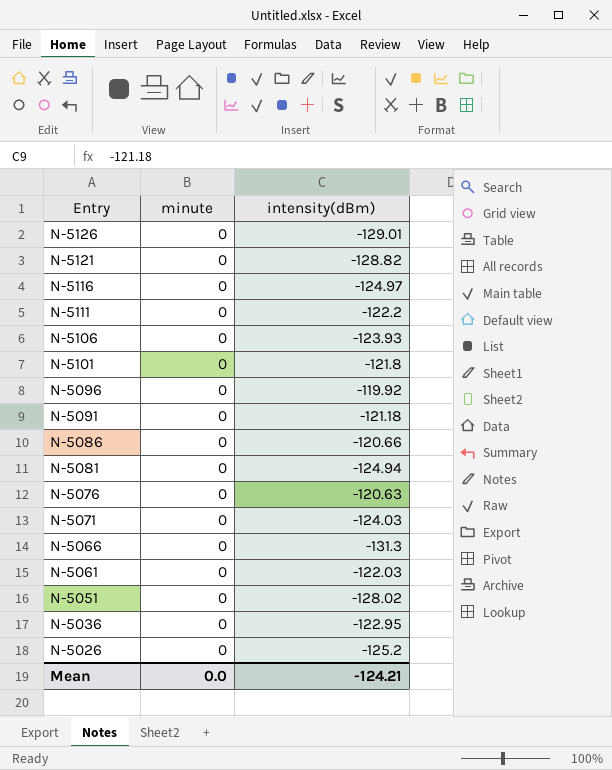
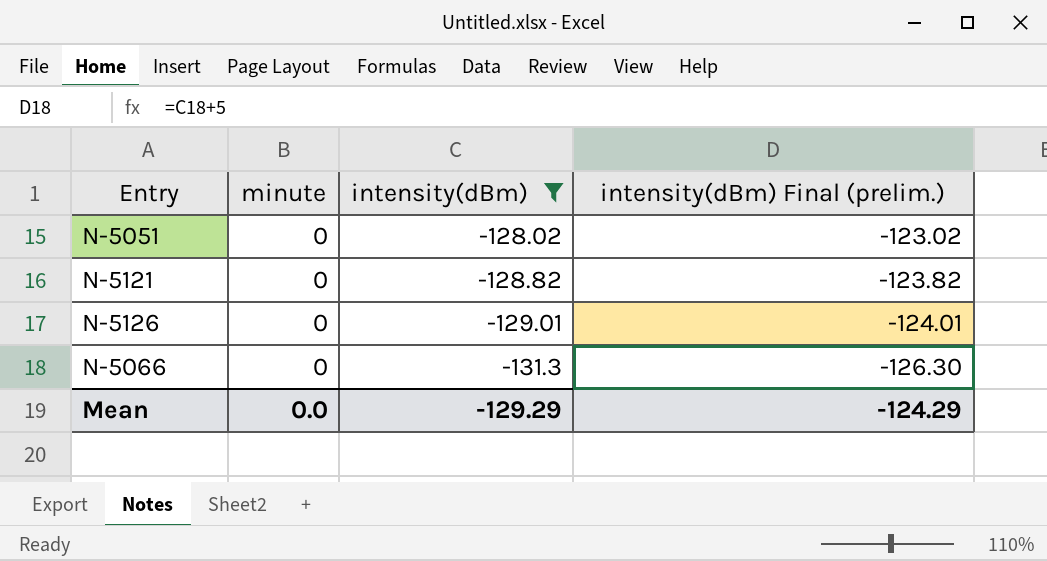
filter: none -> intensity(dBm) <= -128.02
row order: Entry descending -> intensity(dBm) descending
column intensity(dBm) Final (prelim.) | formula: none -> [intensity(dBm)] + 5
Mean | intensity(dBm): -124.21 -> -129.29

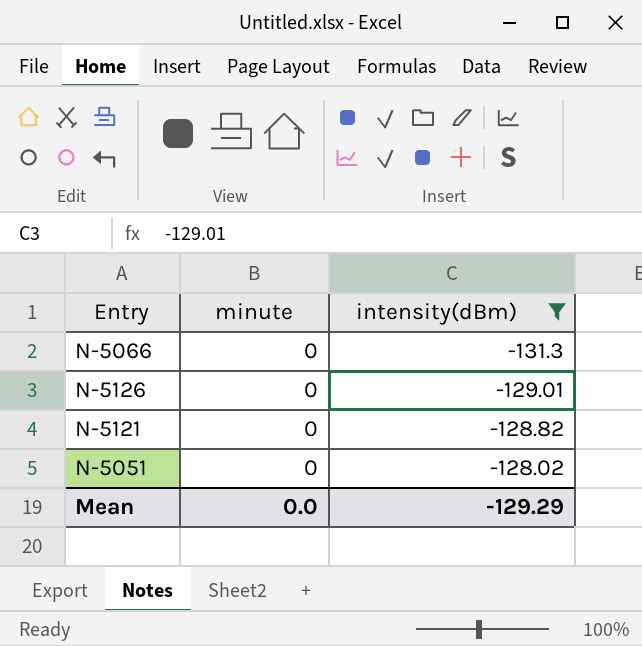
row order: intensity(dBm) descending -> intensity(dBm) ascending
column intensity(dBm) Final (prelim.) | formula: [intensity(dBm)] + 5 -> none

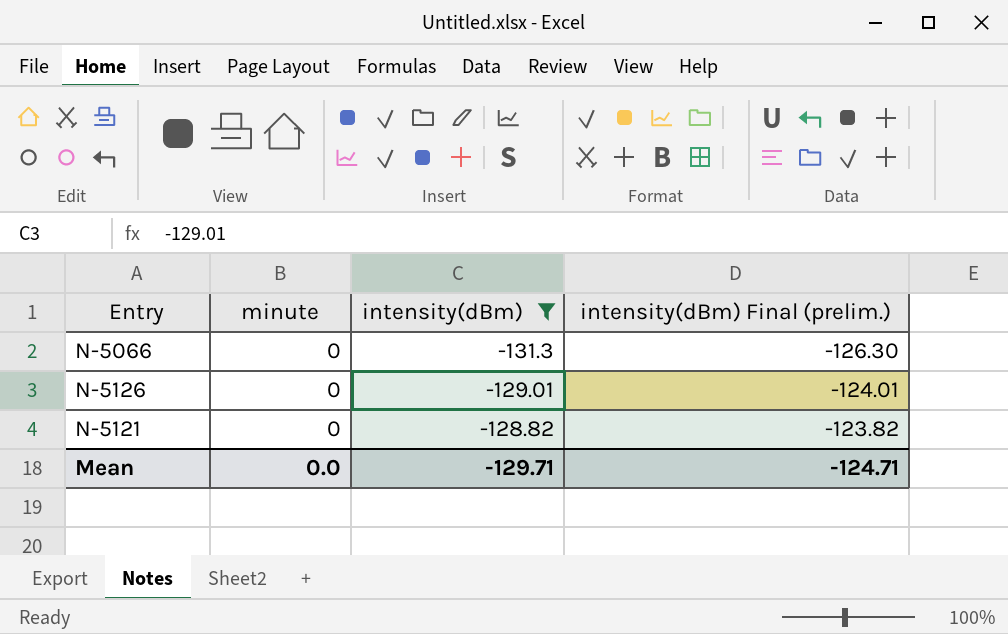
column intensity(dBm) Final (prelim.) | formula: none -> [intensity(dBm)] + 5
row N-5051: 0 | -128.02 -> none
Mean | intensity(dBm): -129.29 -> -129.71

